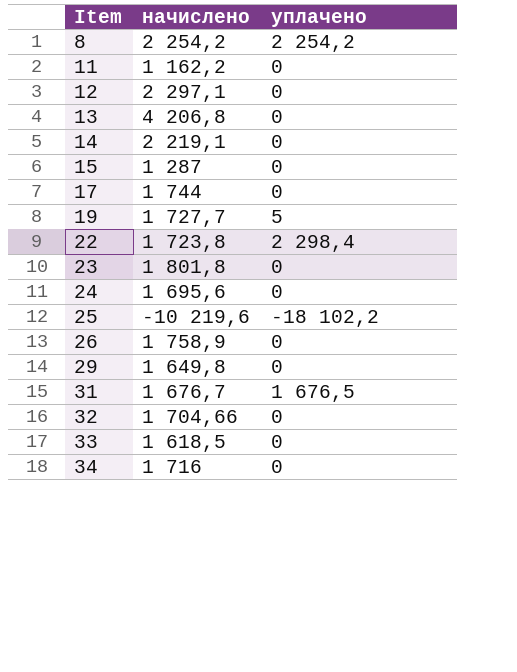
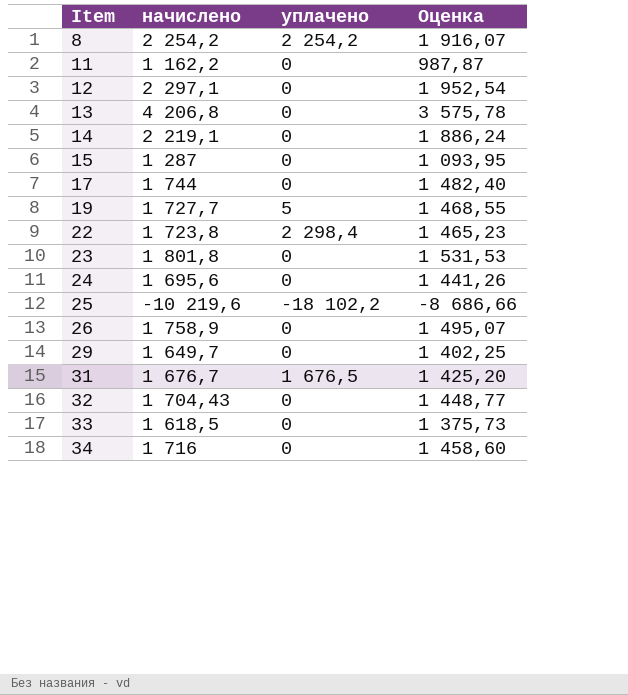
column Оценка | formula: none -> [начислено] * 0,85
29 | начислено: 1 649,8 -> 1 649,7
32 | начислено: 1 704,66 -> 1 704,43

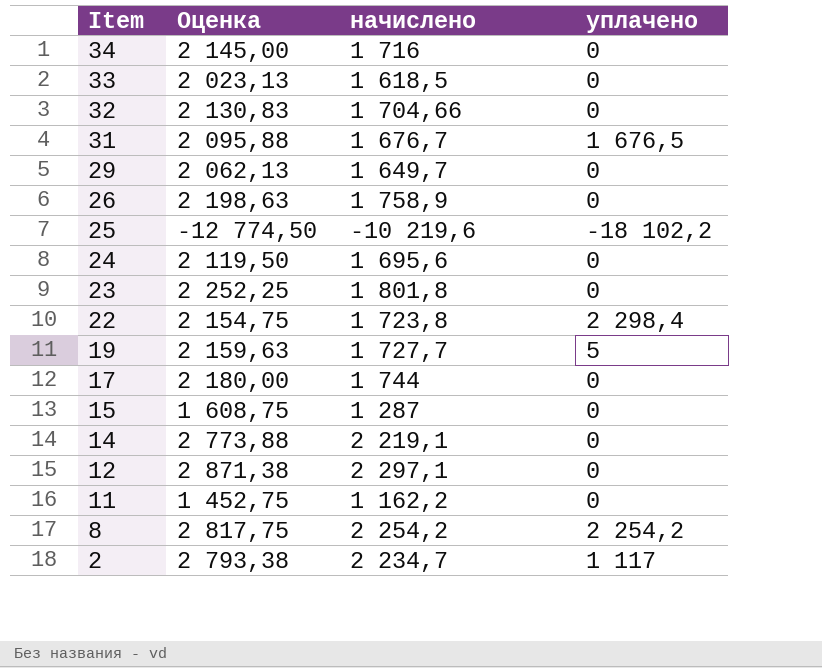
row order: Item ascending -> Item descending
column Оценка | formula: [начислено] * 0,85 -> [начислено] * 1,25
column Оценка | position: 4 -> 2
row 13: 4 206,8 | 0 | 3 575,78 -> none
32 | начислено: 1 704,43 -> 1 704,66
row 2: none -> 2 793,38 | 2 234,7 | 1 117

